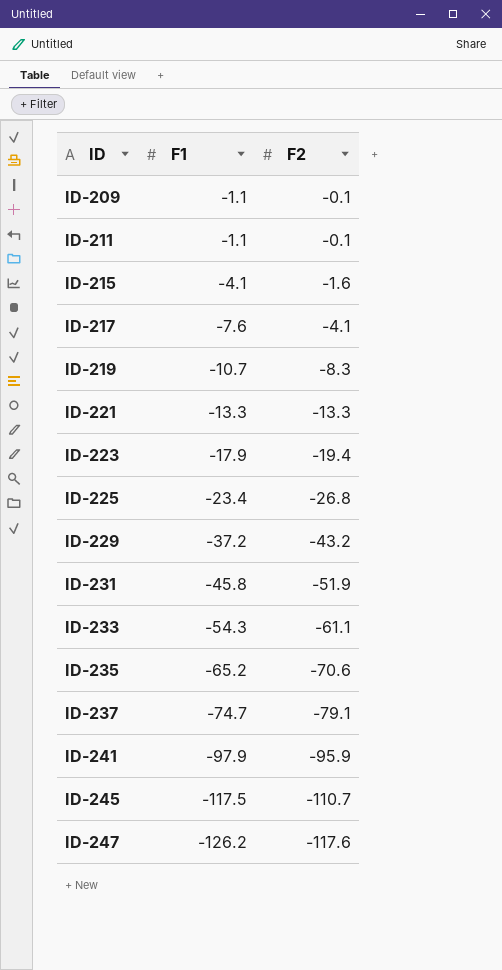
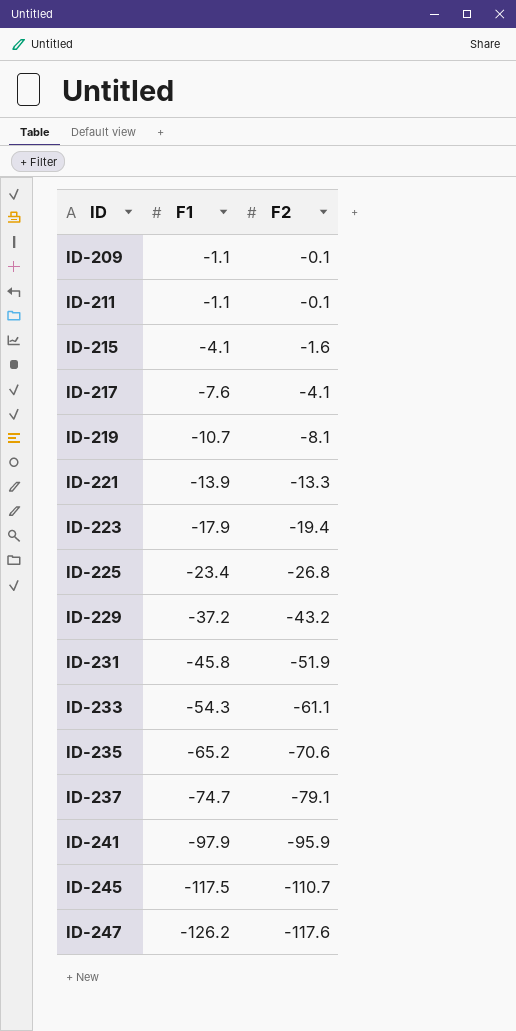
ID-219 | F2: -8.3 -> -8.1
ID-221 | F1: -13.3 -> -13.9

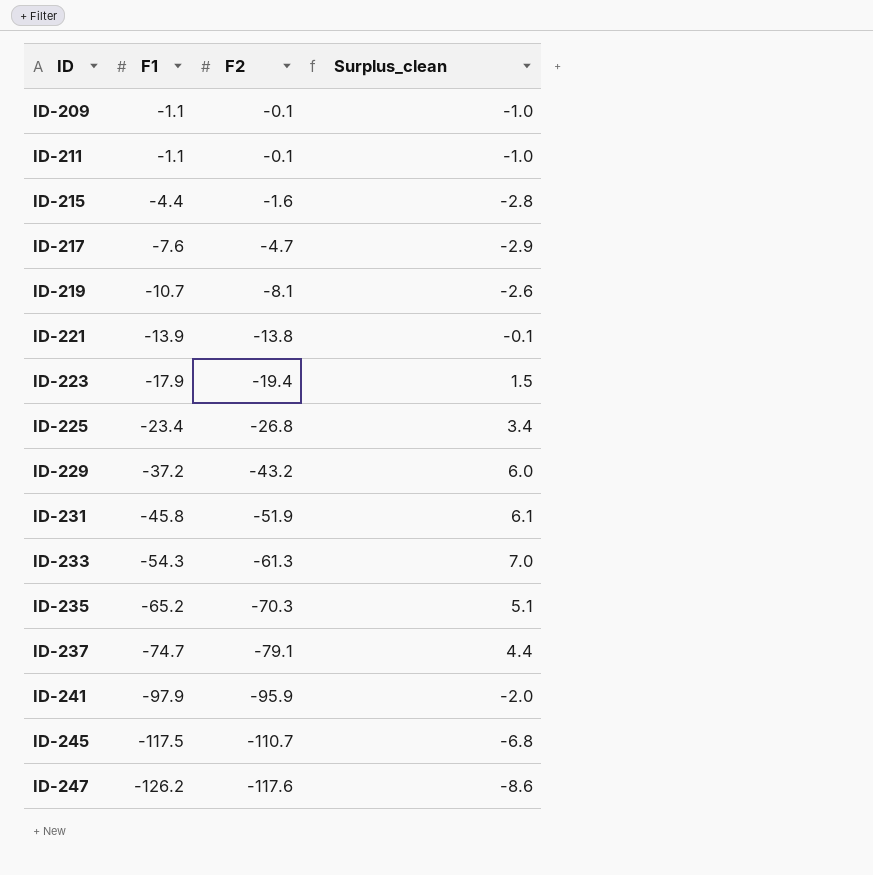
column Surplus_clean | formula: none -> [F1] - [F2]
ID-215 | F1: -4.1 -> -4.4
ID-217 | F2: -4.1 -> -4.7
ID-221 | F2: -13.3 -> -13.8
ID-233 | F2: -61.1 -> -61.3
ID-235 | F2: -70.6 -> -70.3

